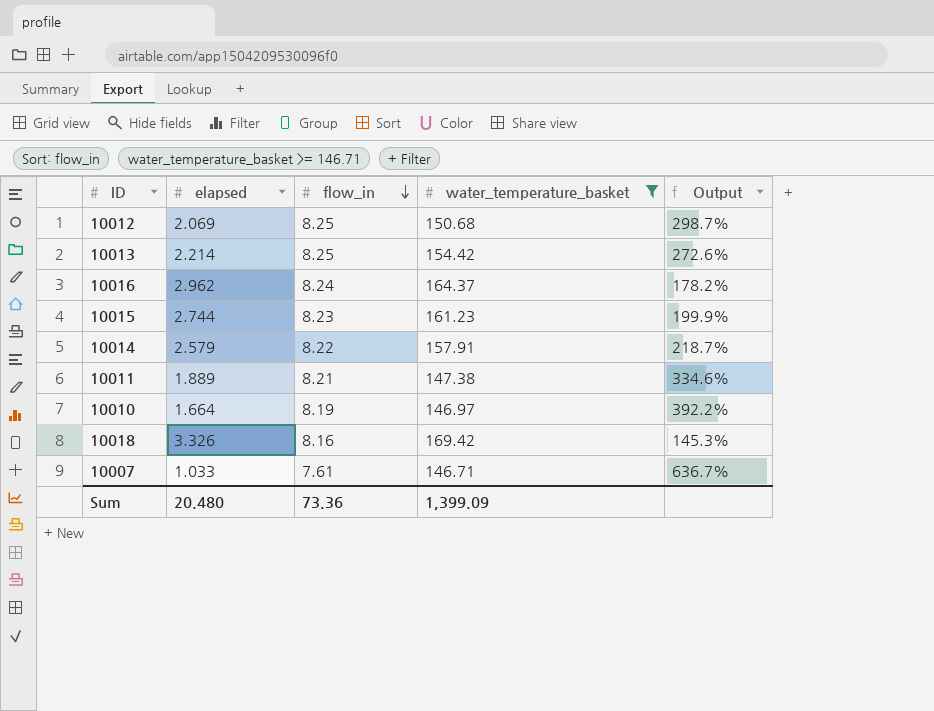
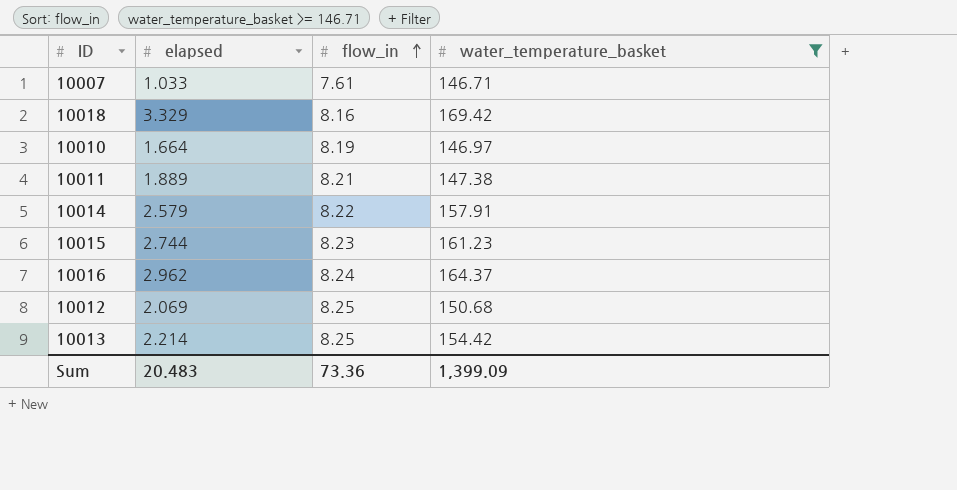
row order: flow_in descending -> flow_in ascending
column Output | formula: ([flow_in] - [elapsed]) / [elapsed] -> none
10018 | elapsed: 3.326 -> 3.329
Sum | elapsed: 20.480 -> 20.483

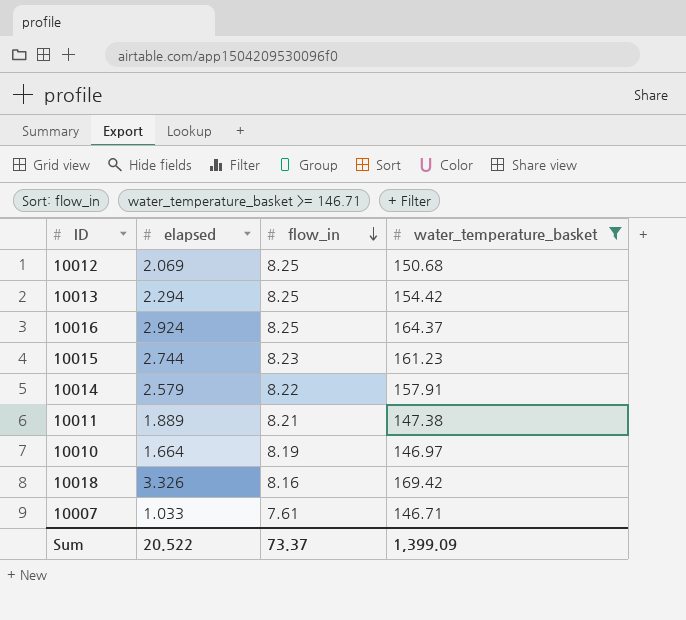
row order: flow_in ascending -> flow_in descending
10013 | elapsed: 2.214 -> 2.294
10016 | elapsed: 2.962 -> 2.924
10016 | flow_in: 8.24 -> 8.25
10018 | elapsed: 3.329 -> 3.326
Sum | elapsed: 20.483 -> 20.522
Sum | flow_in: 73.36 -> 73.37

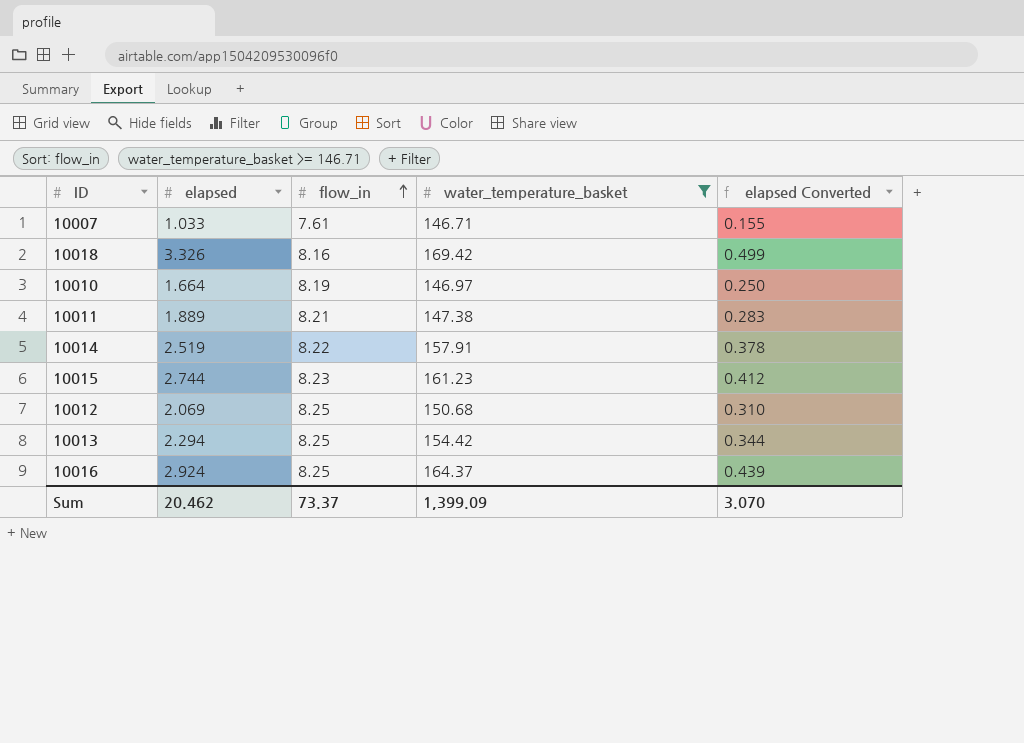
row order: flow_in descending -> flow_in ascending
column elapsed Converted | formula: none -> [elapsed] * 0.15
10014 | elapsed: 2.579 -> 2.519
Sum | elapsed: 20.522 -> 20.462

